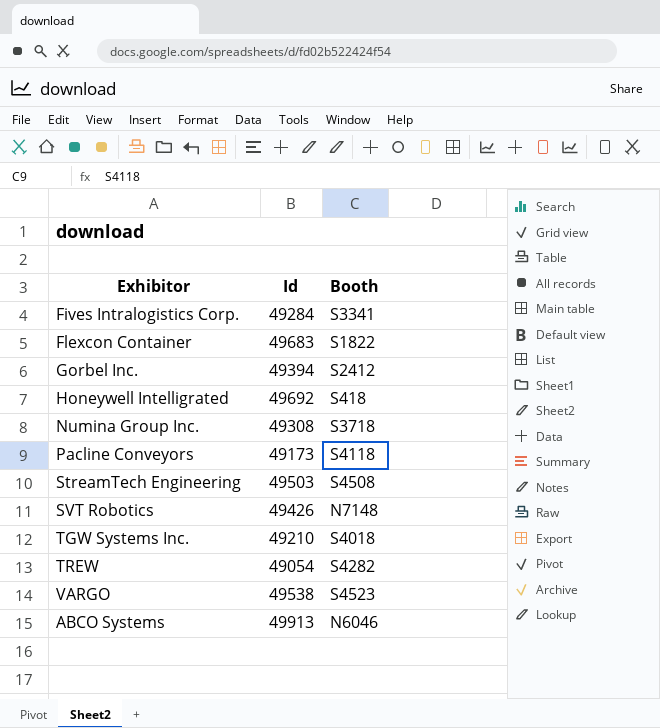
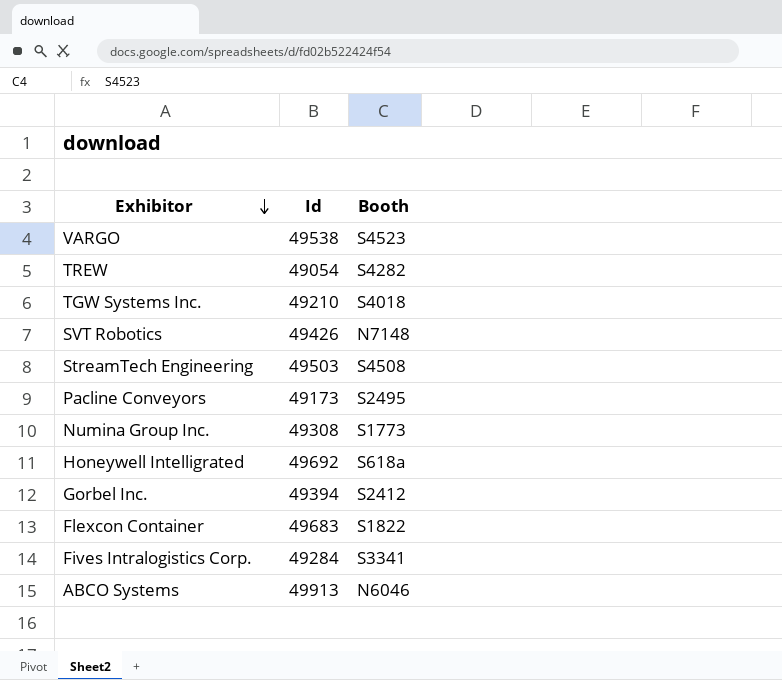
row order: none -> Exhibitor descending
Pacline Conveyors | Booth: S4118 -> S2495
Numina Group Inc. | Booth: S3718 -> S1773
Honeywell Intelligrated | Booth: S418 -> S618a

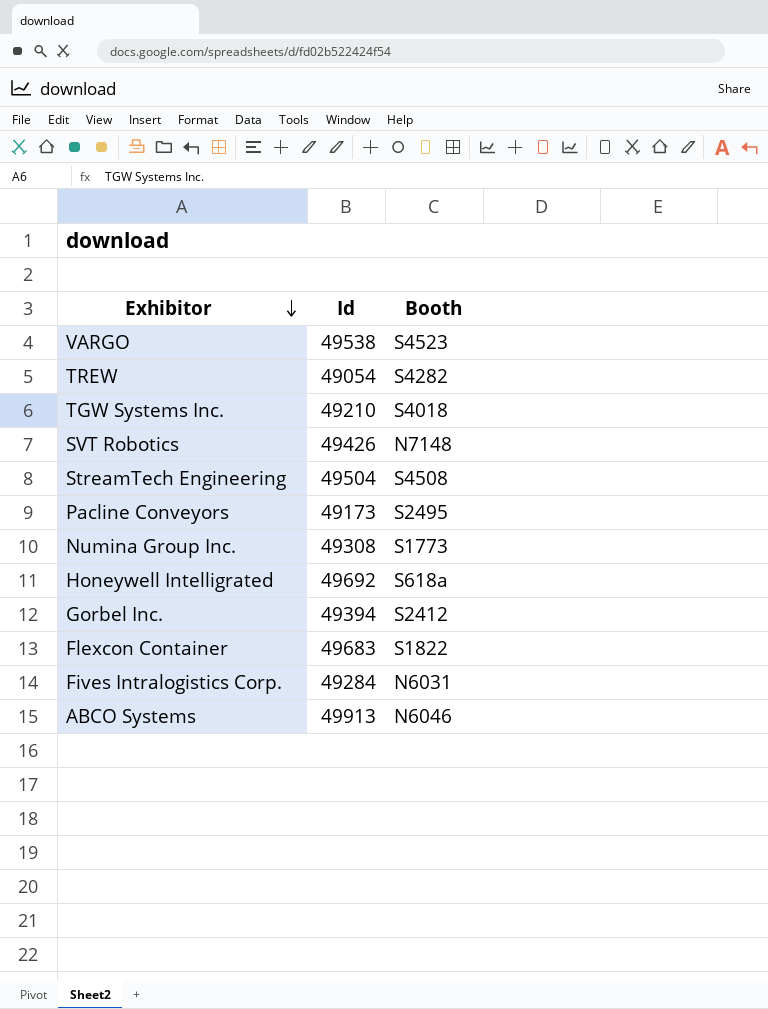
StreamTech Engineering | Id: 49503 -> 49504
Fives Intralogistics Corp. | Booth: S3341 -> N6031

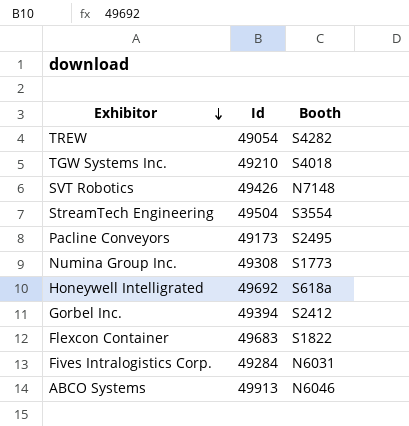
row VARGO: 49538 | S4523 -> none
StreamTech Engineering | Booth: S4508 -> S3554

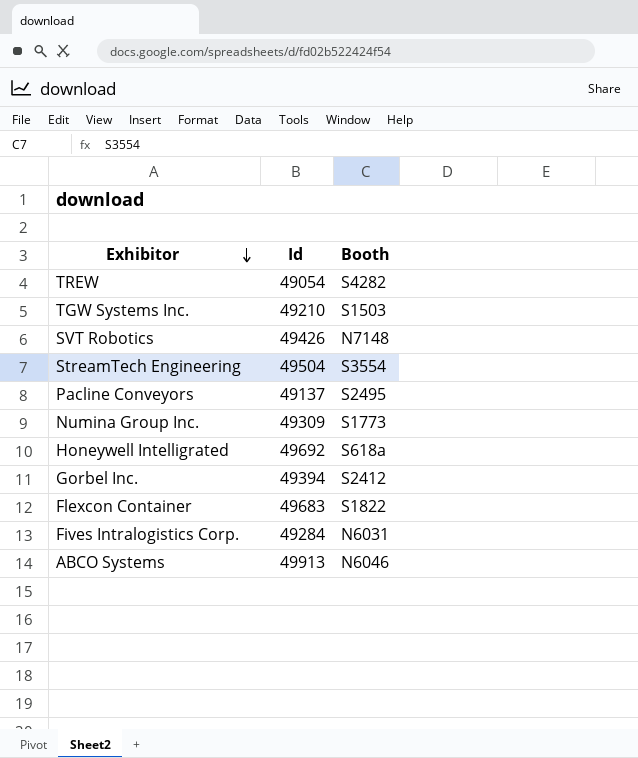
TGW Systems Inc. | Booth: S4018 -> S1503
Pacline Conveyors | Id: 49173 -> 49137
Numina Group Inc. | Id: 49308 -> 49309

